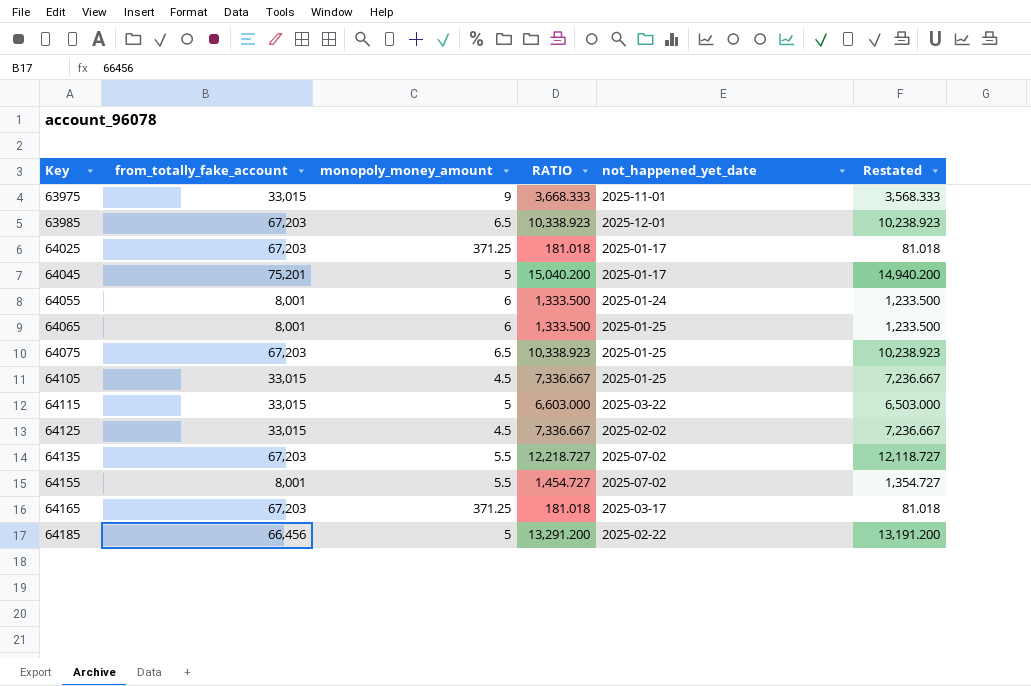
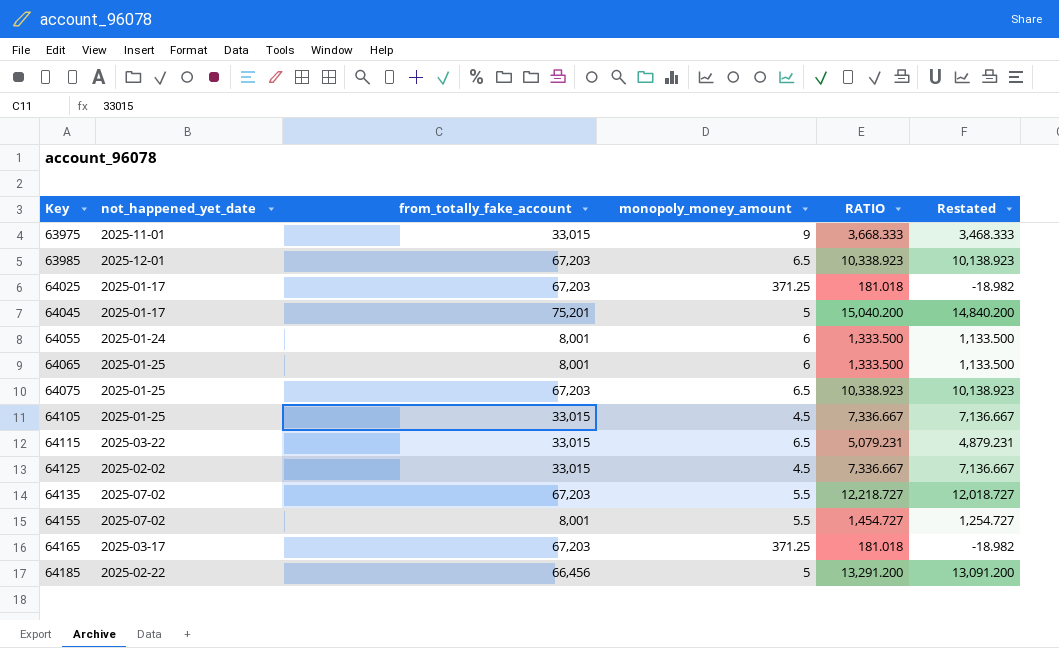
column not_happened_yet_date | position: 5 -> 2
column Restated | formula: [RATIO] - 100 -> [RATIO] - 200
64115 | monopoly_money_amount: 5 -> 6.5
64115 | RATIO: 6,603.000 -> 5,079.231

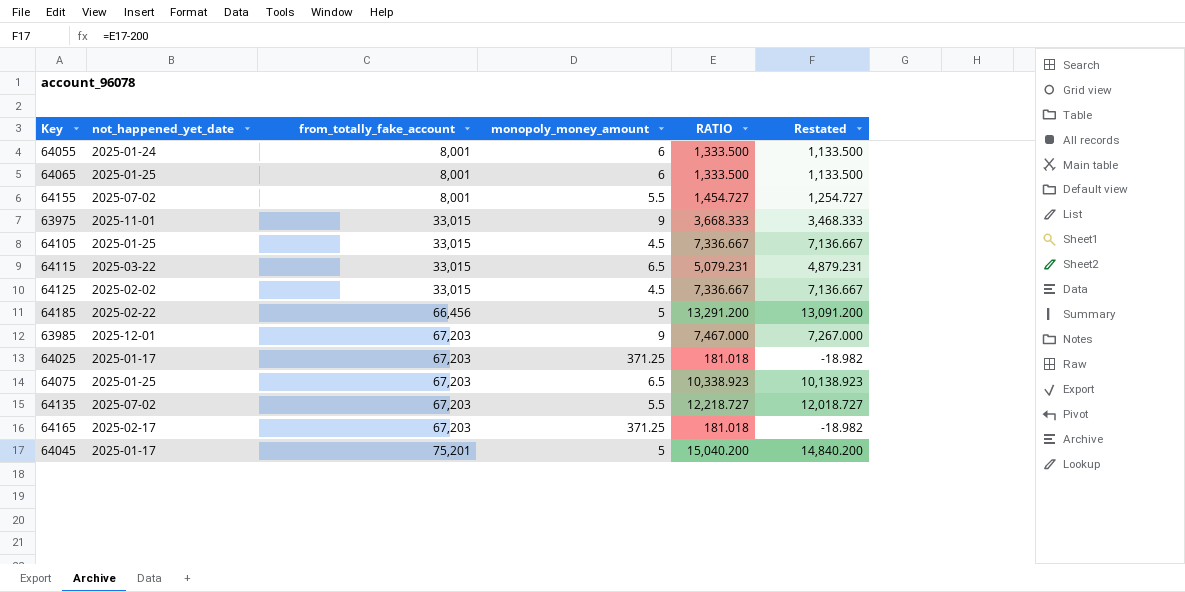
row order: Key ascending -> from_totally_fake_account ascending
63985 | monopoly_money_amount: 6.5 -> 9
63985 | RATIO: 10,338.923 -> 7,467.000
63985 | Restated: 10,138.923 -> 7,267.000
64165 | not_happened_yet_date: 2025-03-17 -> 2025-02-17

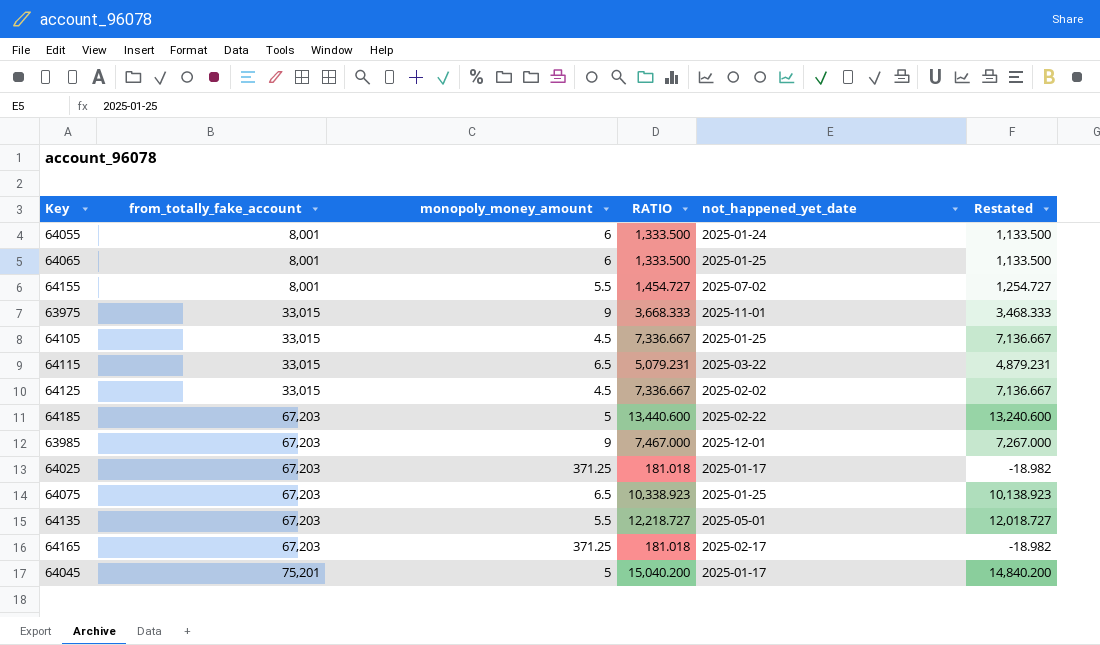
column not_happened_yet_date | position: 2 -> 5
64185 | from_totally_fake_account: 66,456 -> 67,203
64185 | RATIO: 13,291.200 -> 13,440.600
64185 | Restated: 13,091.200 -> 13,240.600
64135 | not_happened_yet_date: 2025-07-02 -> 2025-05-01

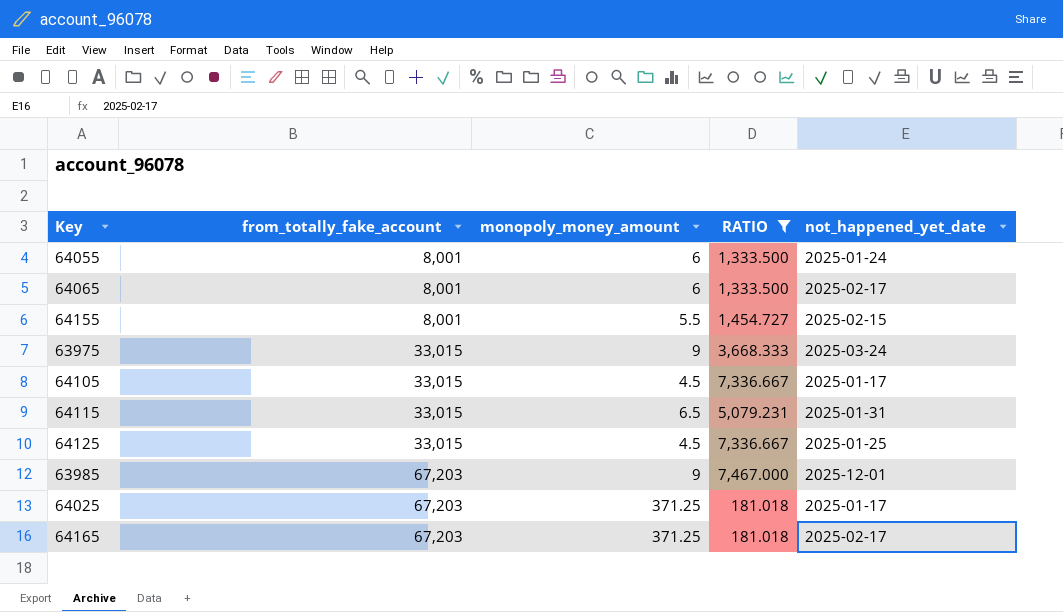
filter: none -> RATIO <= 7,467.000
column Restated | formula: [RATIO] - 200 -> none
64065 | not_happened_yet_date: 2025-01-25 -> 2025-02-17
64155 | not_happened_yet_date: 2025-07-02 -> 2025-02-15
63975 | not_happened_yet_date: 2025-11-01 -> 2025-03-24
64105 | not_happened_yet_date: 2025-01-25 -> 2025-01-17
64115 | not_happened_yet_date: 2025-03-22 -> 2025-01-31
64125 | not_happened_yet_date: 2025-02-02 -> 2025-01-25

